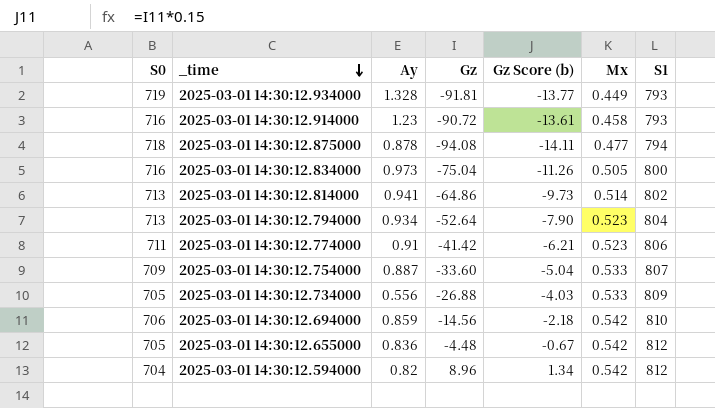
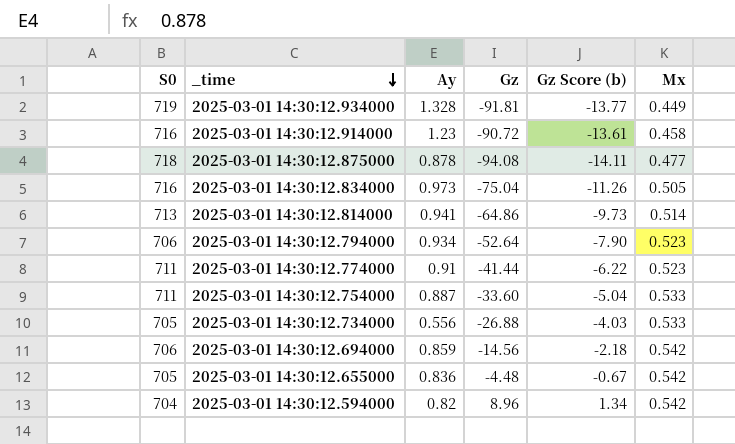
column S1 | position: 7 -> none
2025-03-01 14:30:12.794000 | S0: 713 -> 706
2025-03-01 14:30:12.774000 | Gz: -41.42 -> -41.44
2025-03-01 14:30:12.774000 | Gz Score (b): -6.21 -> -6.22
2025-03-01 14:30:12.754000 | S0: 709 -> 711

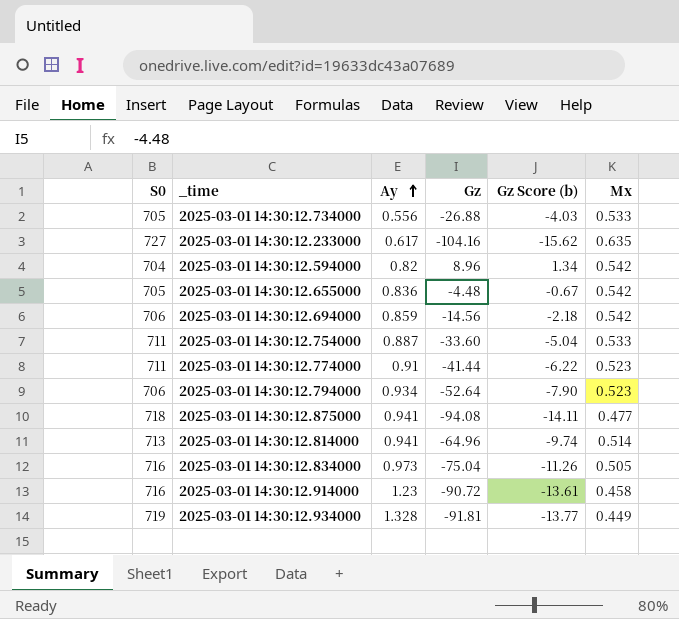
row order: _time descending -> Ay ascending
row 2025-03-01 14:30:12.233000: none -> 727 | 0.617 | -104.16 | -15.62 | 0.635
2025-03-01 14:30:12.875000 | Ay: 0.878 -> 0.941
2025-03-01 14:30:12.814000 | Gz: -64.86 -> -64.96
2025-03-01 14:30:12.814000 | Gz Score (b): -9.73 -> -9.74

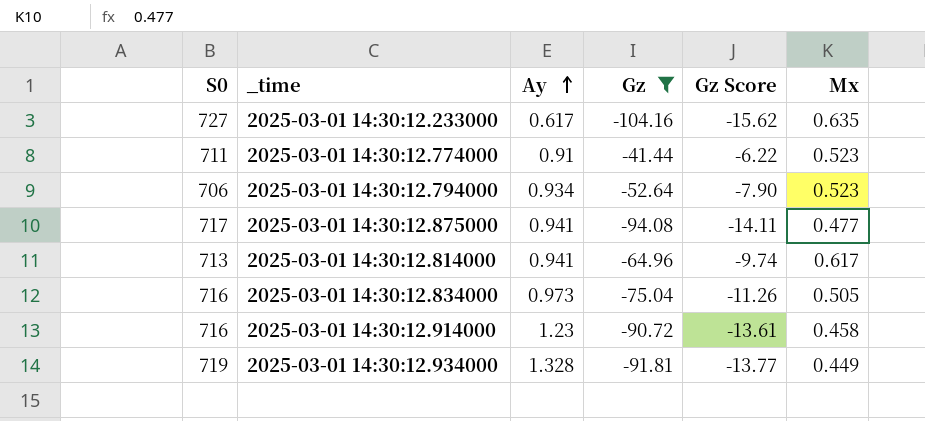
filter: none -> Gz <= -41.44
column name: Gz Score (b) -> Gz Score
2025-03-01 14:30:12.875000 | S0: 718 -> 717
2025-03-01 14:30:12.814000 | Mx: 0.514 -> 0.617

